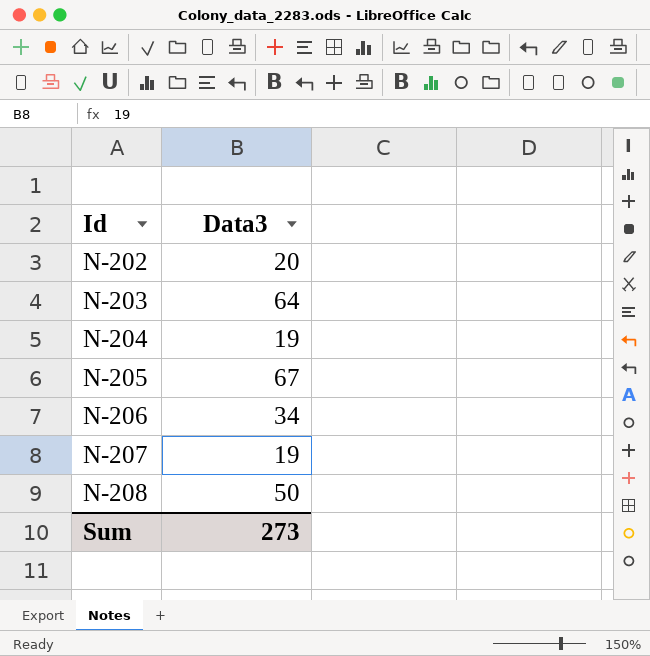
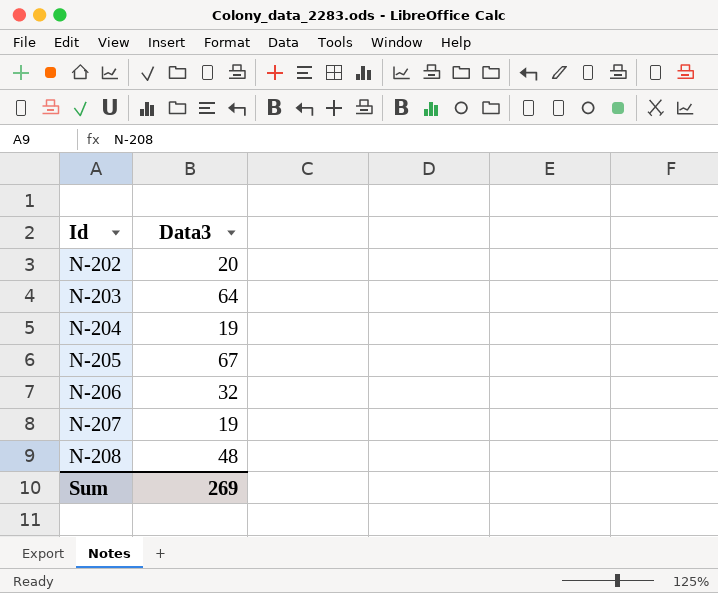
N-206 | Data3: 34 -> 32
N-208 | Data3: 50 -> 48
Sum | Data3: 273 -> 269

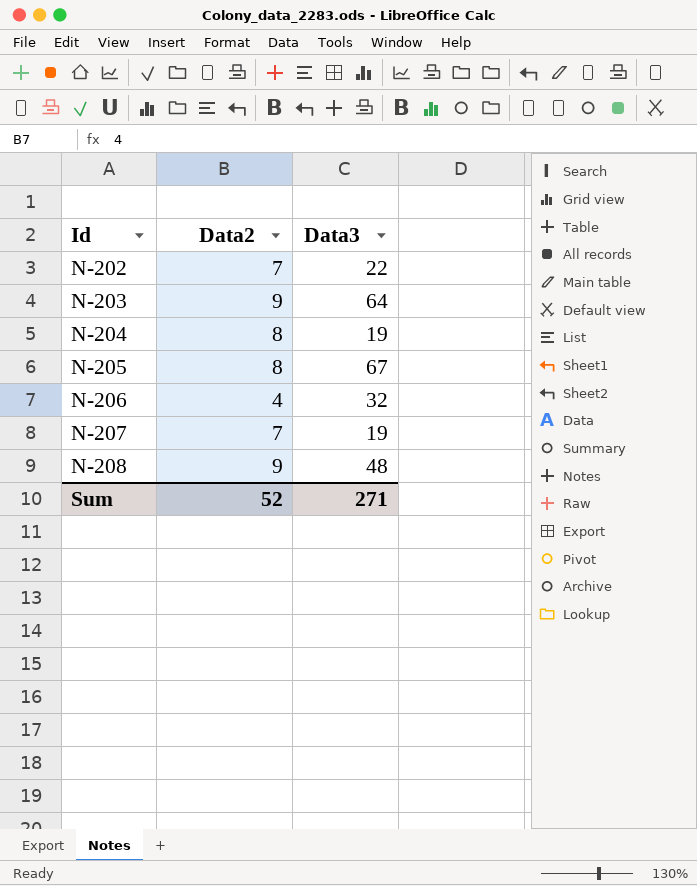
column Data2 | position: none -> 2
N-202 | Data3: 20 -> 22
Sum | Data3: 269 -> 271

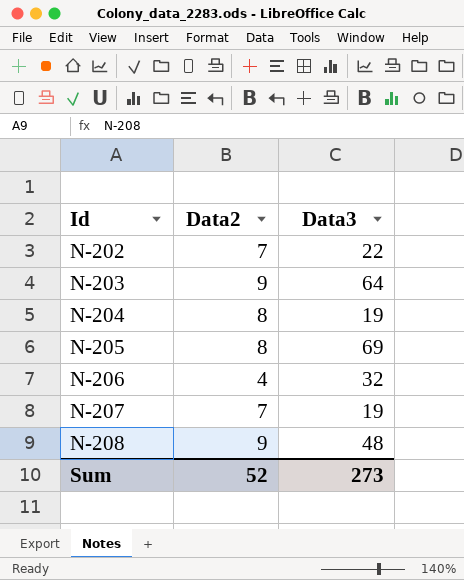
N-205 | Data3: 67 -> 69
Sum | Data3: 271 -> 273

